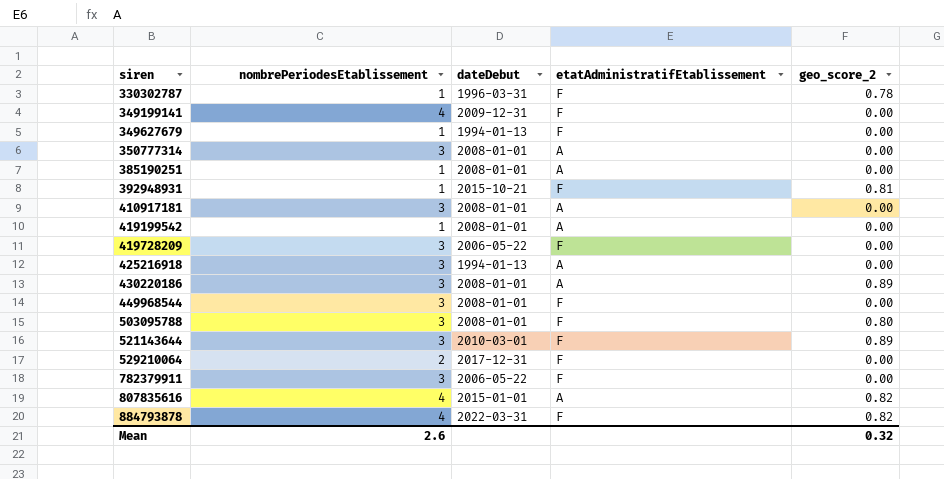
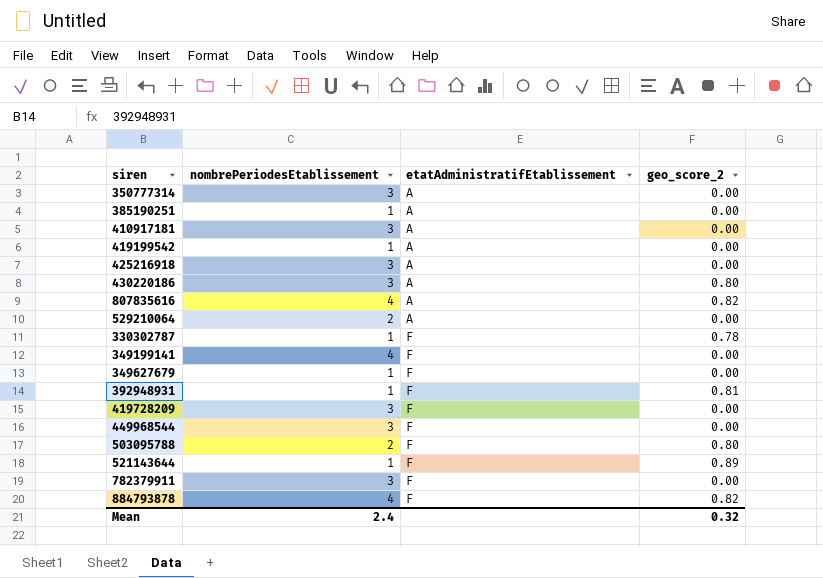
row order: siren ascending -> etatAdministratifEtablissement ascending
column dateDebut | position: 3 -> none
430220186 | geo_score_2: 0.89 -> 0.80
529210064 | etatAdministratifEtablissement: F -> A
503095788 | nombrePeriodesEtablissement: 3 -> 2
521143644 | nombrePeriodesEtablissement: 3 -> 1
Mean | nombrePeriodesEtablissement: 2.6 -> 2.4

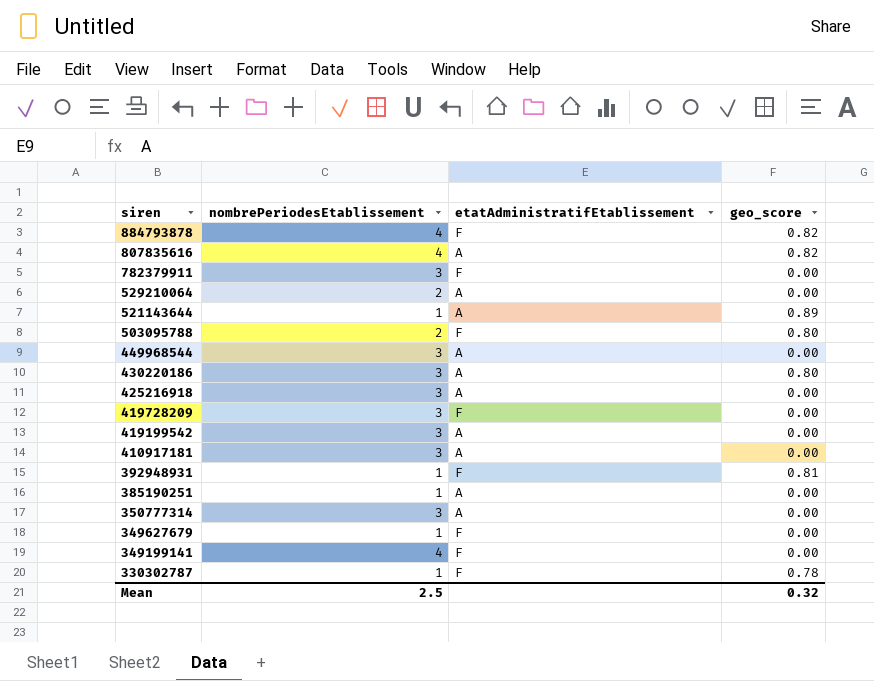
row order: etatAdministratifEtablissement ascending -> siren descending
column name: geo_score_2 -> geo_score
521143644 | etatAdministratifEtablissement: F -> A
449968544 | etatAdministratifEtablissement: F -> A
419199542 | nombrePeriodesEtablissement: 1 -> 3
Mean | nombrePeriodesEtablissement: 2.4 -> 2.5

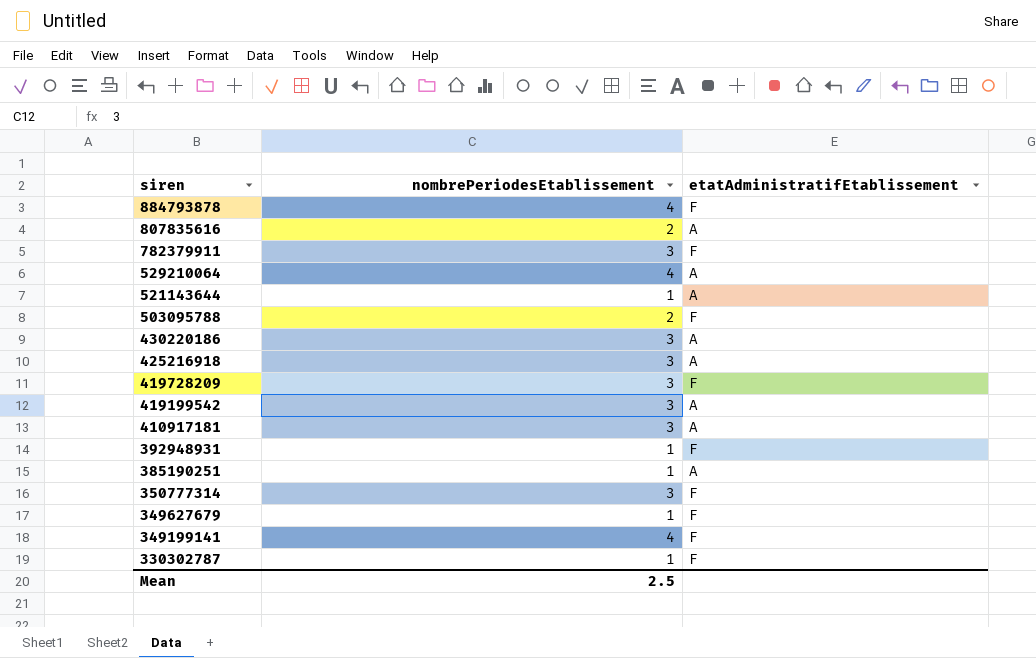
column geo_score | position: 4 -> none
row 449968544: 3 | A | 0.00 -> none
807835616 | nombrePeriodesEtablissement: 4 -> 2
529210064 | nombrePeriodesEtablissement: 2 -> 4
350777314 | etatAdministratifEtablissement: A -> F

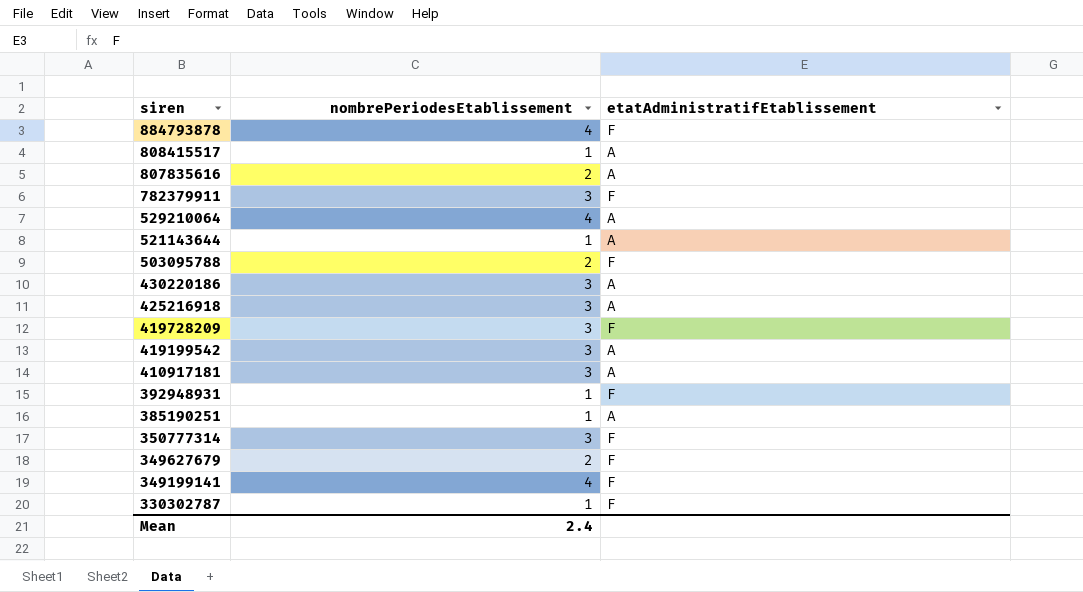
row 808415517: none -> 1 | A
349627679 | nombrePeriodesEtablissement: 1 -> 2
Mean | nombrePeriodesEtablissement: 2.5 -> 2.4

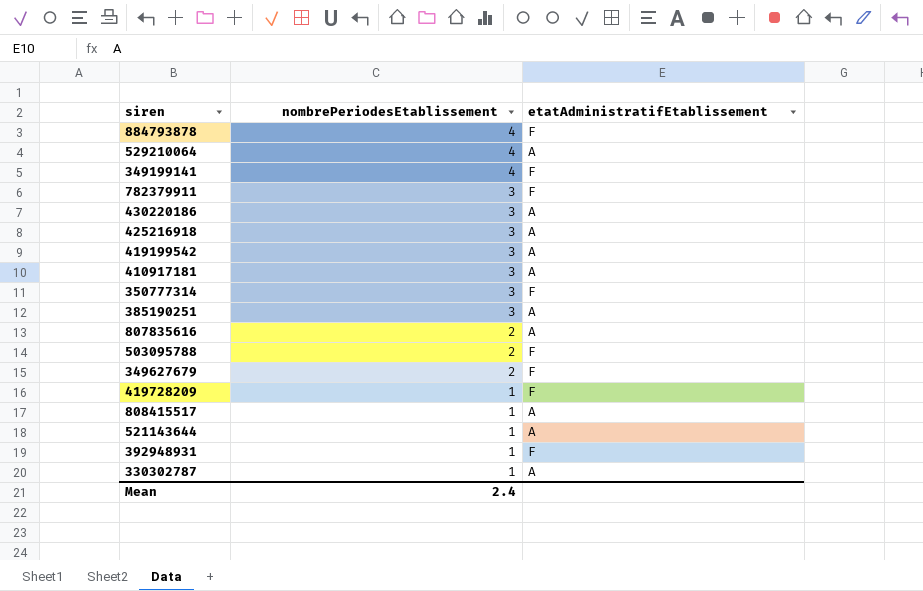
row order: siren descending -> nombrePeriodesEtablissement descending
385190251 | nombrePeriodesEtablissement: 1 -> 3
419728209 | nombrePeriodesEtablissement: 3 -> 1
330302787 | etatAdministratifEtablissement: F -> A

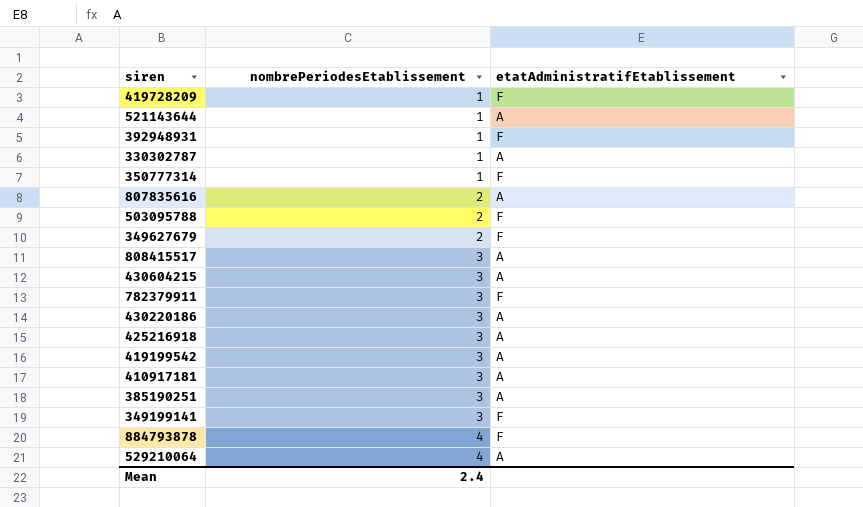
row order: nombrePeriodesEtablissement descending -> nombrePeriodesEtablissement ascending
350777314 | nombrePeriodesEtablissement: 3 -> 1
808415517 | nombrePeriodesEtablissement: 1 -> 3
row 430604215: none -> 3 | A
349199141 | nombrePeriodesEtablissement: 4 -> 3

